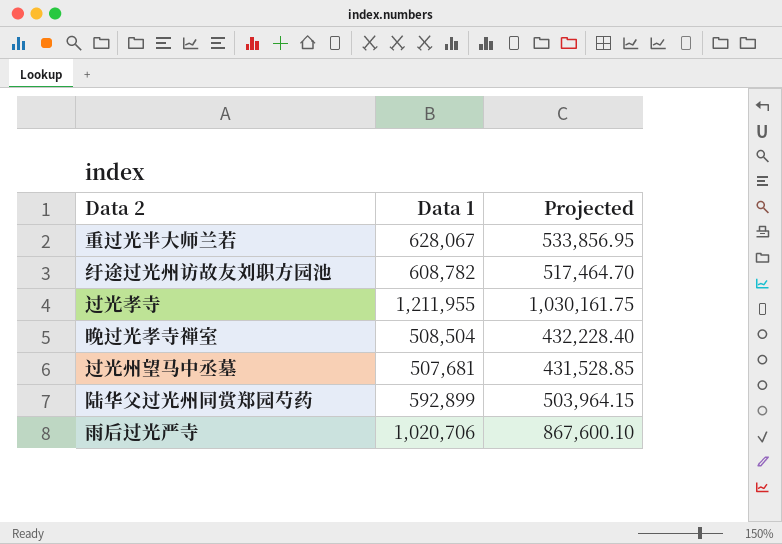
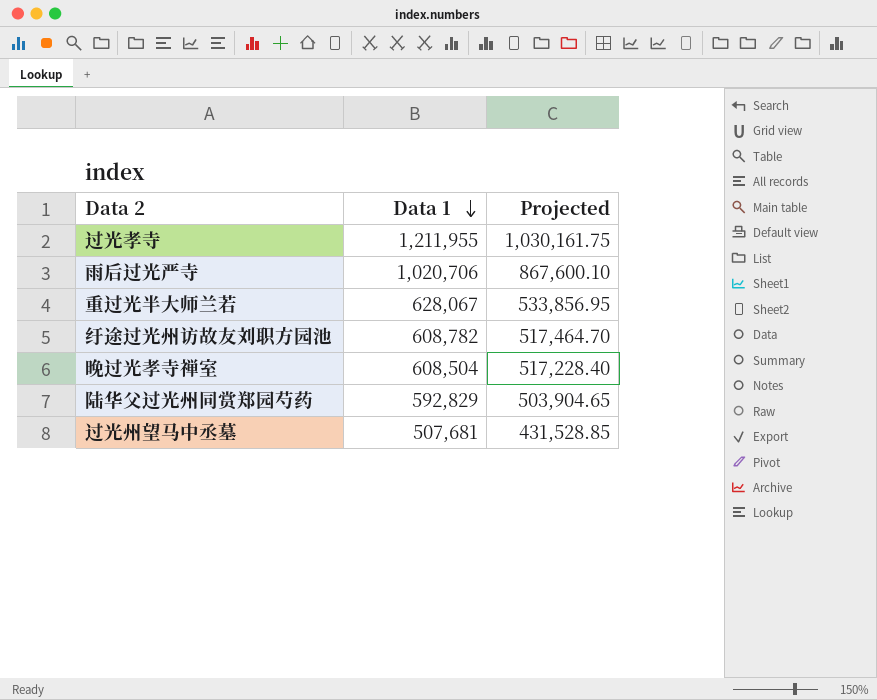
row order: none -> Data 1 descending
晚过光孝寺禅室 | Data 1: 508,504 -> 608,504
晚过光孝寺禅室 | Projected: 432,228.40 -> 517,228.40
陆华父过光州同赏郑园芍药 | Data 1: 592,899 -> 592,829
陆华父过光州同赏郑园芍药 | Projected: 503,964.15 -> 503,904.65

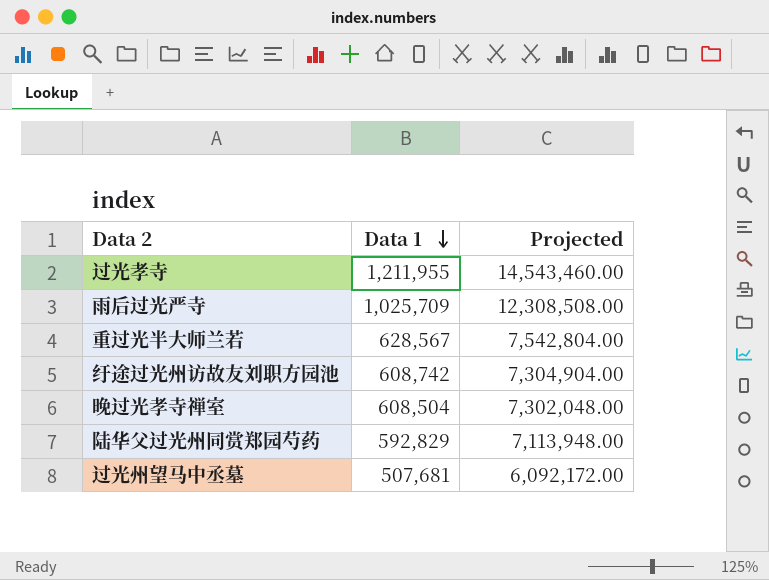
column Projected | formula: [Data 1] * 0.85 -> [Data 1] * 12
雨后过光严寺 | Data 1: 1,020,706 -> 1,025,709
重过光半大师兰若 | Data 1: 628,067 -> 628,567
纡途过光州访故友刘职方园池 | Data 1: 608,782 -> 608,742

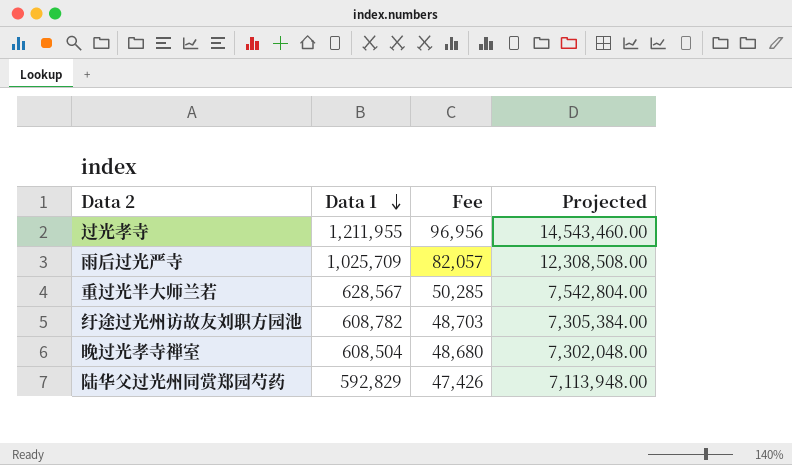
column Fee | formula: none -> [Data 1] * 0.08
row 过光州望马中丞墓: 507,681 | 6,092,172.00 -> none
纡途过光州访故友刘职方园池 | Data 1: 608,742 -> 608,782
纡途过光州访故友刘职方园池 | Projected: 7,304,904.00 -> 7,305,384.00

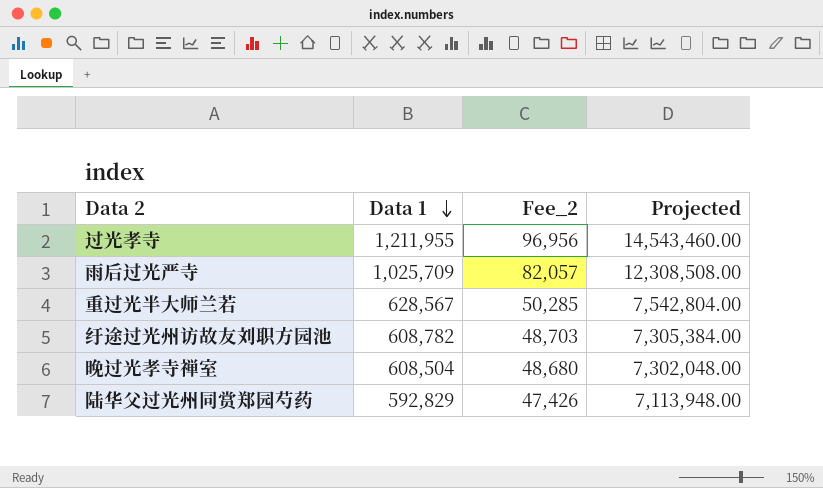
column name: Fee -> Fee_2

